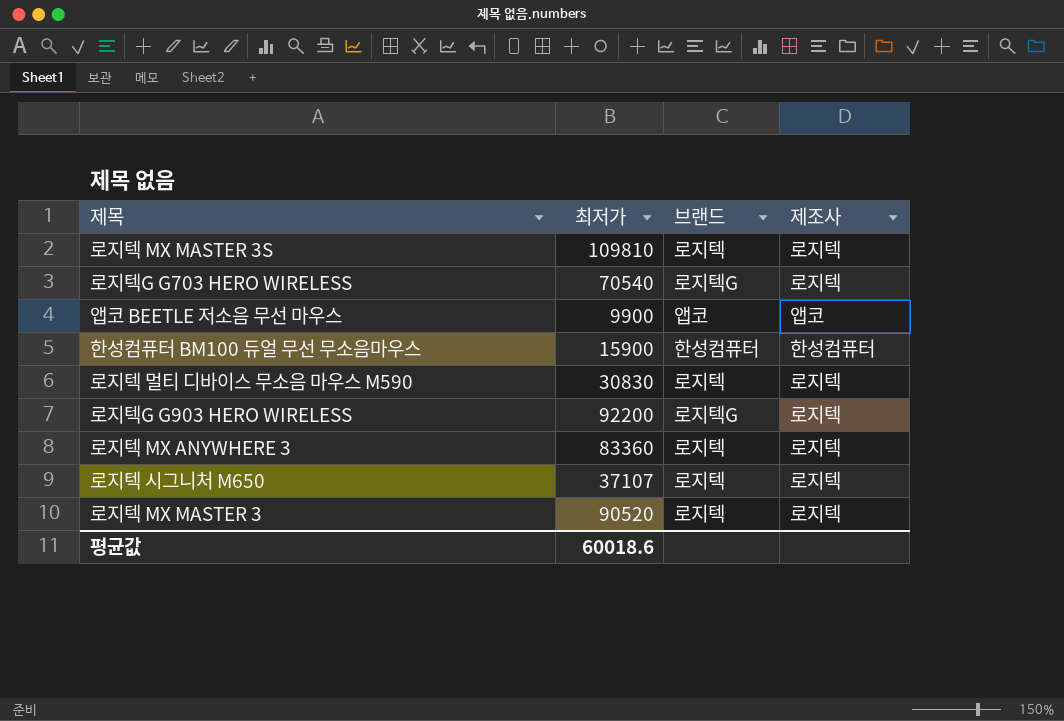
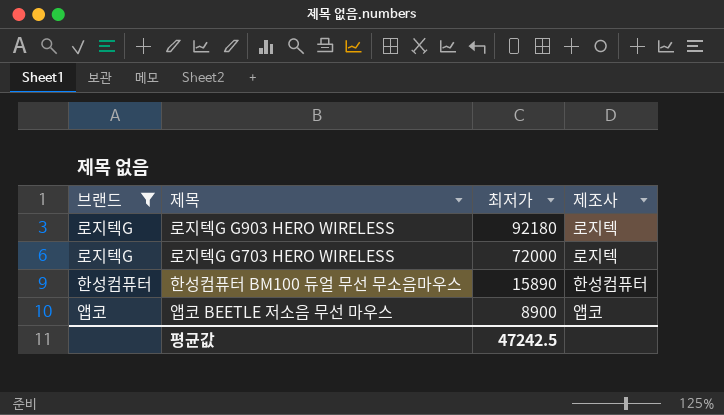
filter: none -> 브랜드 != 로지텍
row order: none -> 최저가 descending
column 브랜드 | position: 3 -> 1
로지텍G G903 HERO WIRELESS | 최저가: 92200 -> 92180
로지텍G G703 HERO WIRELESS | 최저가: 70540 -> 72000
한성컴퓨터 BM100 듀얼 무선 무소음마우스 | 최저가: 15900 -> 15890
앱코 BEETLE 저소음 무선 마우스 | 최저가: 9900 -> 8900
평균값 | 최저가: 60018.6 -> 47242.5

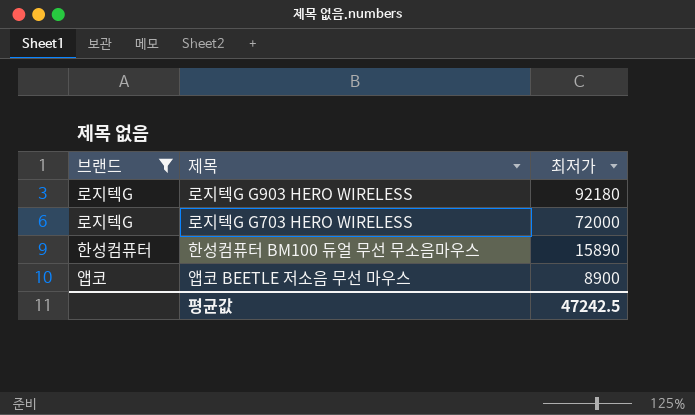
column 제조사 | position: 4 -> none

